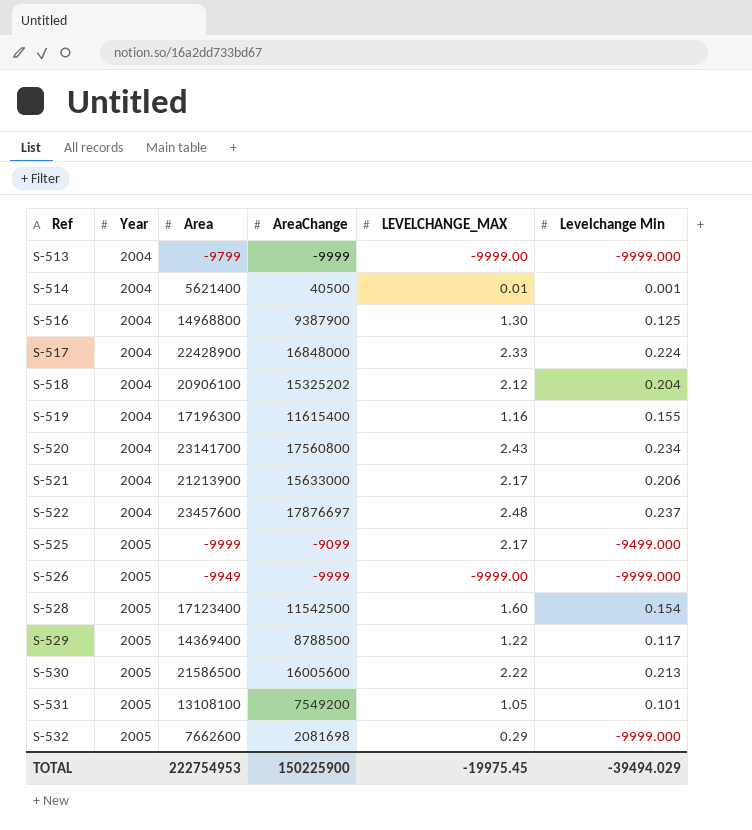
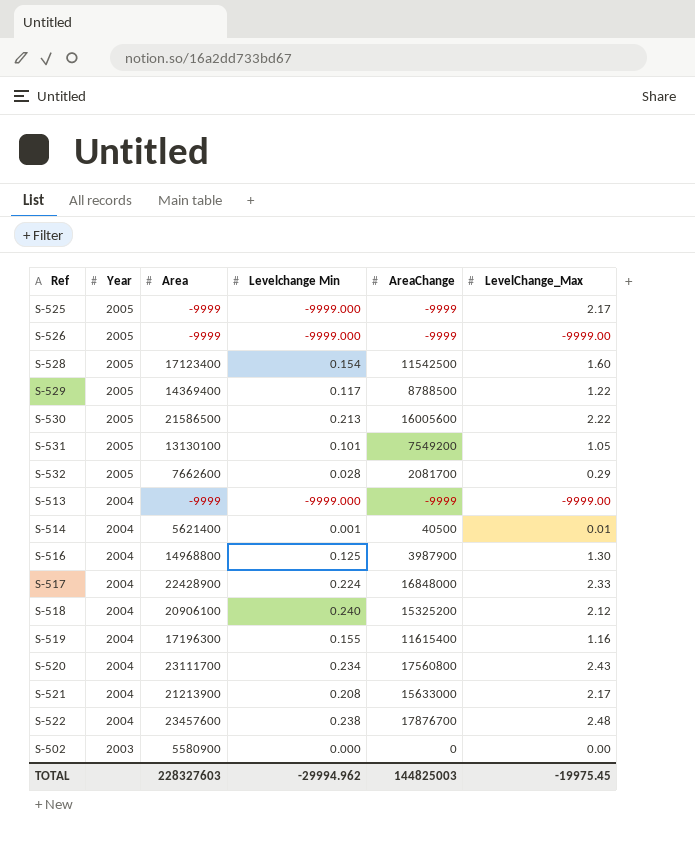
row order: Ref ascending -> Year descending
column Levelchange Min | position: 6 -> 4
column name: LEVELCHANGE_MAX -> LevelChange_Max
S-525 | Levelchange Min: -9499.000 -> -9999.000
S-525 | AreaChange: -9099 -> -9999
S-526 | Area: -9949 -> -9999
S-531 | Area: 13108100 -> 13130100
S-532 | Levelchange Min: -9999.000 -> 0.028
S-532 | AreaChange: 2081698 -> 2081700
S-513 | Area: -9799 -> -9999
S-516 | AreaChange: 9387900 -> 3987900
S-518 | Levelchange Min: 0.204 -> 0.240
S-518 | AreaChange: 15325202 -> 15325200
S-520 | Area: 23141700 -> 23111700
S-521 | Levelchange Min: 0.206 -> 0.208
S-522 | Levelchange Min: 0.237 -> 0.238
S-522 | AreaChange: 17876697 -> 17876700
row S-502: none -> 2003 | 5580900 | 0.000 | 0 | 0.00
TOTAL | Area: 222754953 -> 228327603
TOTAL | Levelchange Min: -39494.029 -> -29994.962
TOTAL | AreaChange: 150225900 -> 144825003

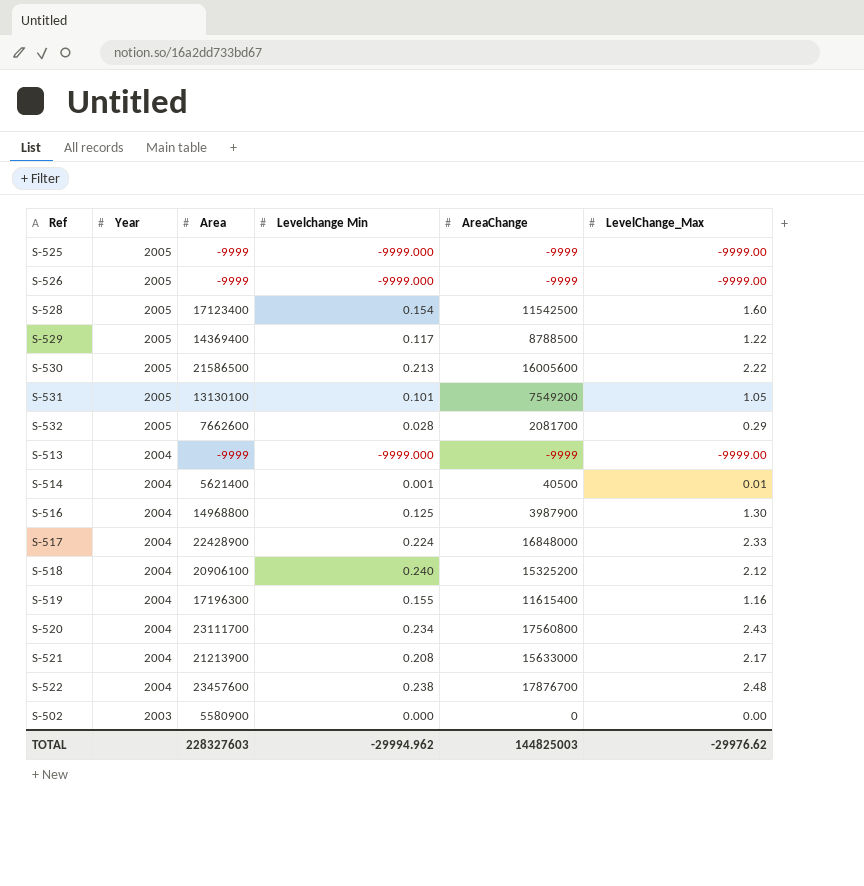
S-525 | LevelChange_Max: 2.17 -> -9999.00
TOTAL | LevelChange_Max: -19975.45 -> -29976.62

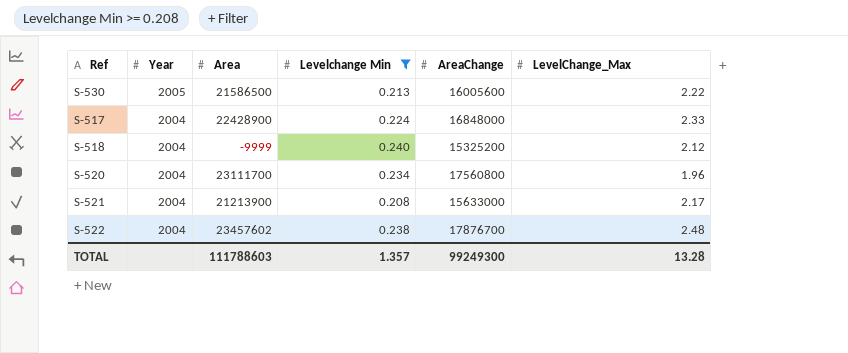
filter: none -> Levelchange Min >= 0.208
S-518 | Area: 20906100 -> -9999
S-520 | LevelChange_Max: 2.43 -> 1.96
S-522 | Area: 23457600 -> 23457602
TOTAL | Area: 228327603 -> 111788603
TOTAL | Levelchange Min: -29994.962 -> 1.357
TOTAL | AreaChange: 144825003 -> 99249300
TOTAL | LevelChange_Max: -29976.62 -> 13.28

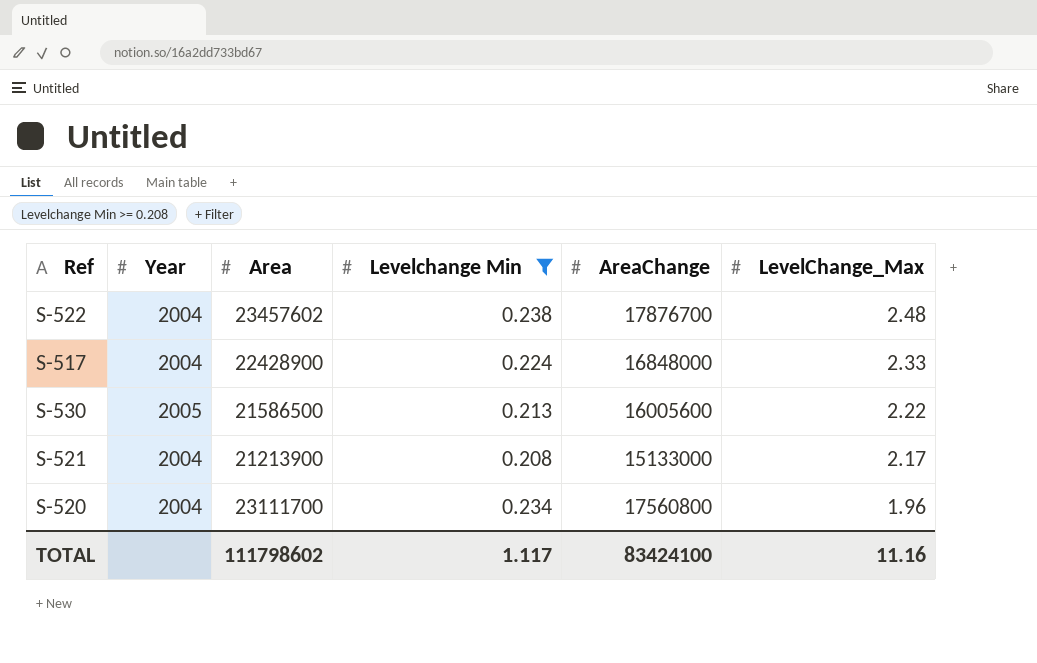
row order: Year descending -> LevelChange_Max descending
row S-518: 2004 | -9999 | 0.240 | 15325200 | 2.12 -> none
S-521 | AreaChange: 15633000 -> 15133000
TOTAL | Area: 111788603 -> 111798602
TOTAL | Levelchange Min: 1.357 -> 1.117
TOTAL | AreaChange: 99249300 -> 83424100
TOTAL | LevelChange_Max: 13.28 -> 11.16

